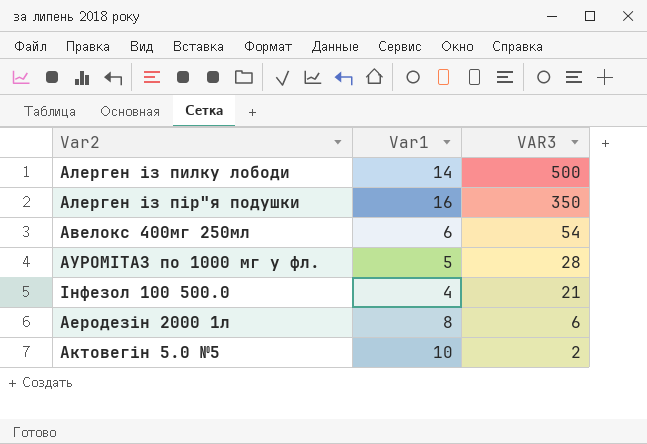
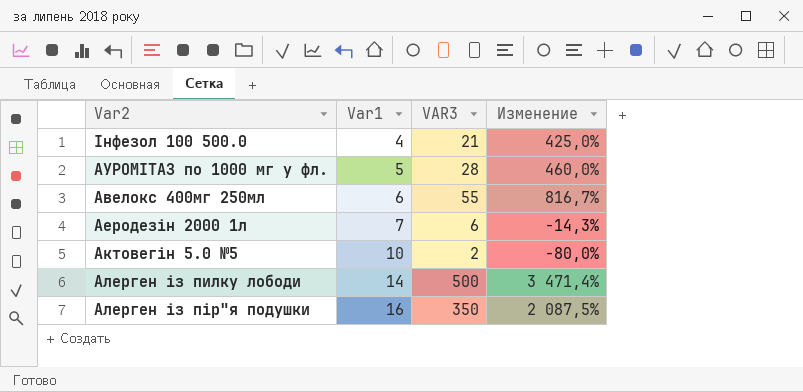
row order: VAR3 descending -> Var1 ascending
column Изменение | formula: none -> ([VAR3] - [Var1]) / [Var1]
Авелокс 400мг 250мл | VAR3: 54 -> 55
Аеродезін 2000 1л | Var1: 8 -> 7

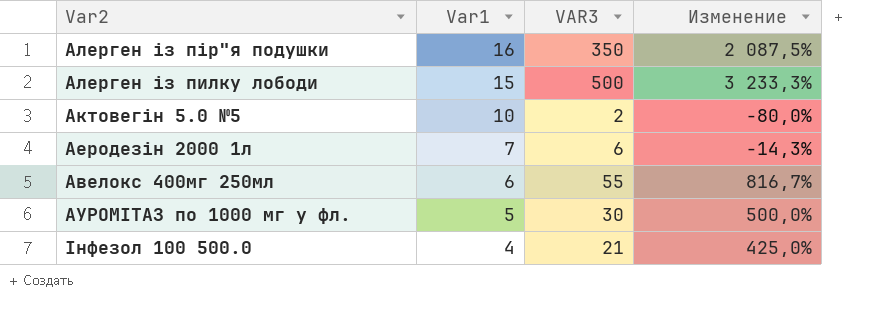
row order: Var1 ascending -> Var1 descending
Алерген із пилку лободи | Var1: 14 -> 15
Алерген із пилку лободи | Изменение: 3 471,4% -> 3 233,3%
АУРОМІТАЗ по 1000 мг у фл. | VAR3: 28 -> 30
АУРОМІТАЗ по 1000 мг у фл. | Изменение: 460,0% -> 500,0%

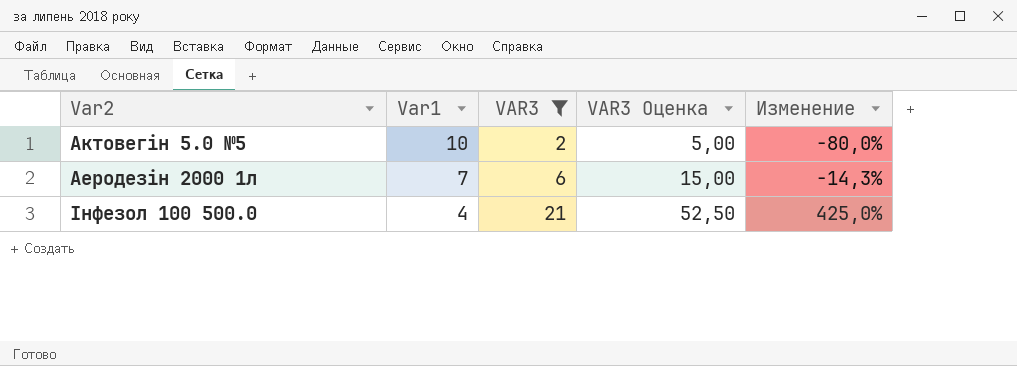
filter: none -> VAR3 <= 21
column VAR3 Оценка | formula: none -> [VAR3] * 2,5

